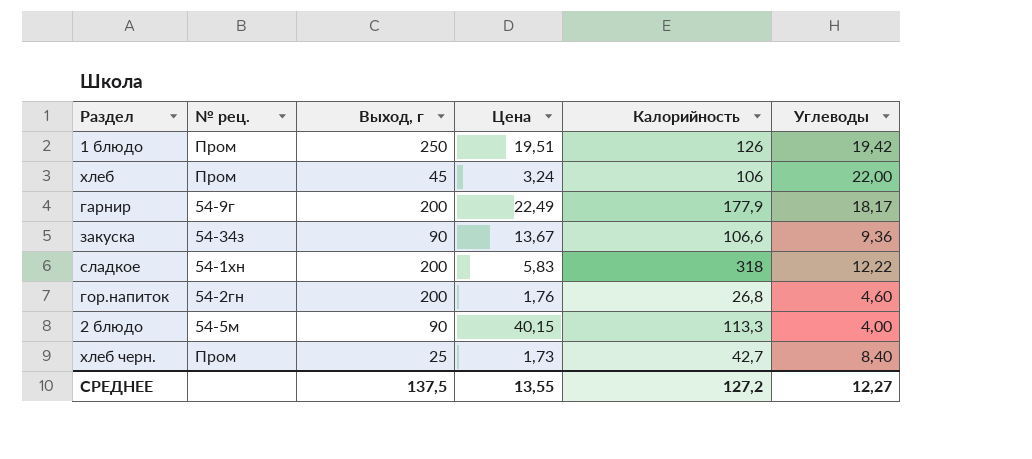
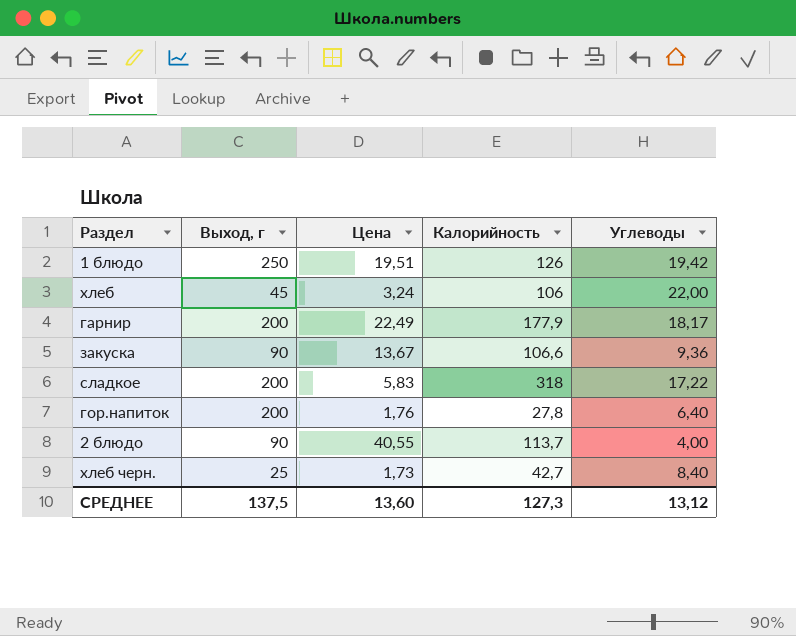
column № рец. | position: 2 -> none
сладкое | Углеводы: 12,22 -> 17,22
гор.напиток | Калорийность: 26,8 -> 27,8
гор.напиток | Углеводы: 4,60 -> 6,40
2 блюдо | Цена: 40,15 -> 40,55
2 блюдо | Калорийность: 113,3 -> 113,7
СРЕДНЕЕ | Цена: 13,55 -> 13,60
СРЕДНЕЕ | Калорийность: 127,2 -> 127,3
СРЕДНЕЕ | Углеводы: 12,27 -> 13,12

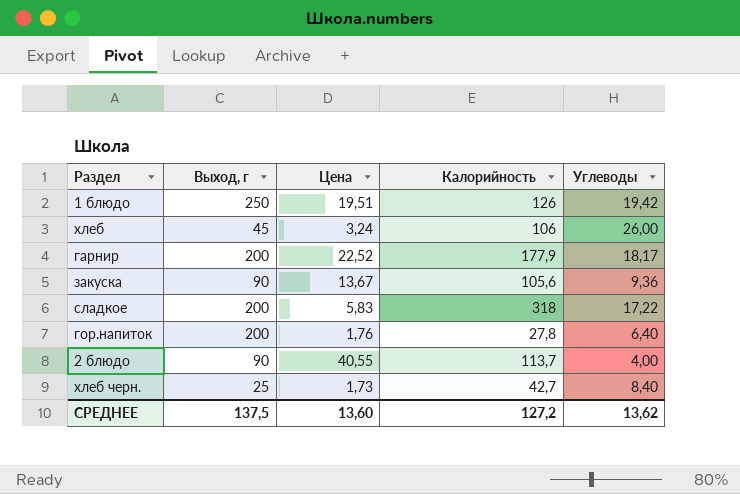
хлеб | Углеводы: 22,00 -> 26,00
гарнир | Цена: 22,49 -> 22,52
закуска | Калорийность: 106,6 -> 105,6
СРЕДНЕЕ | Калорийность: 127,3 -> 127,2
СРЕДНЕЕ | Углеводы: 13,12 -> 13,62

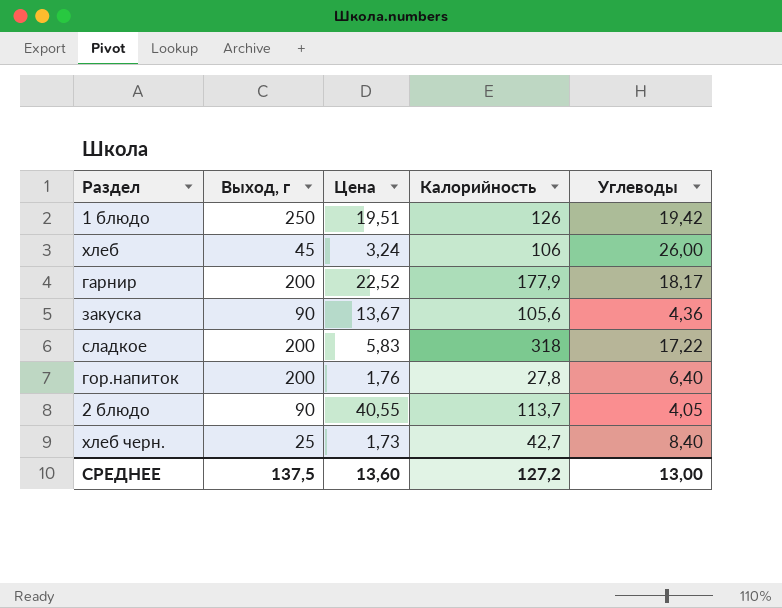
закуска | Углеводы: 9,36 -> 4,36
2 блюдо | Углеводы: 4,00 -> 4,05
СРЕДНЕЕ | Углеводы: 13,62 -> 13,00

